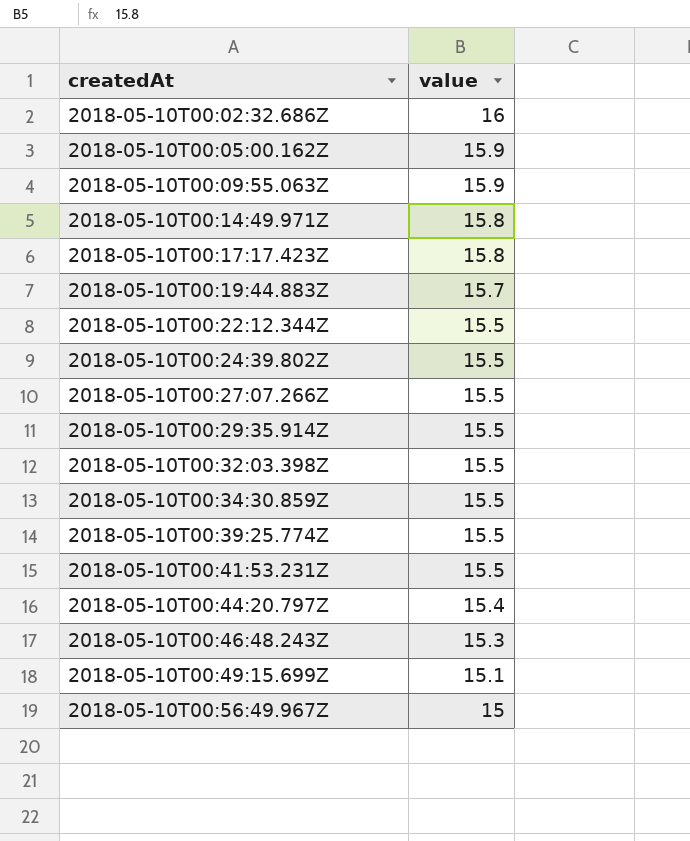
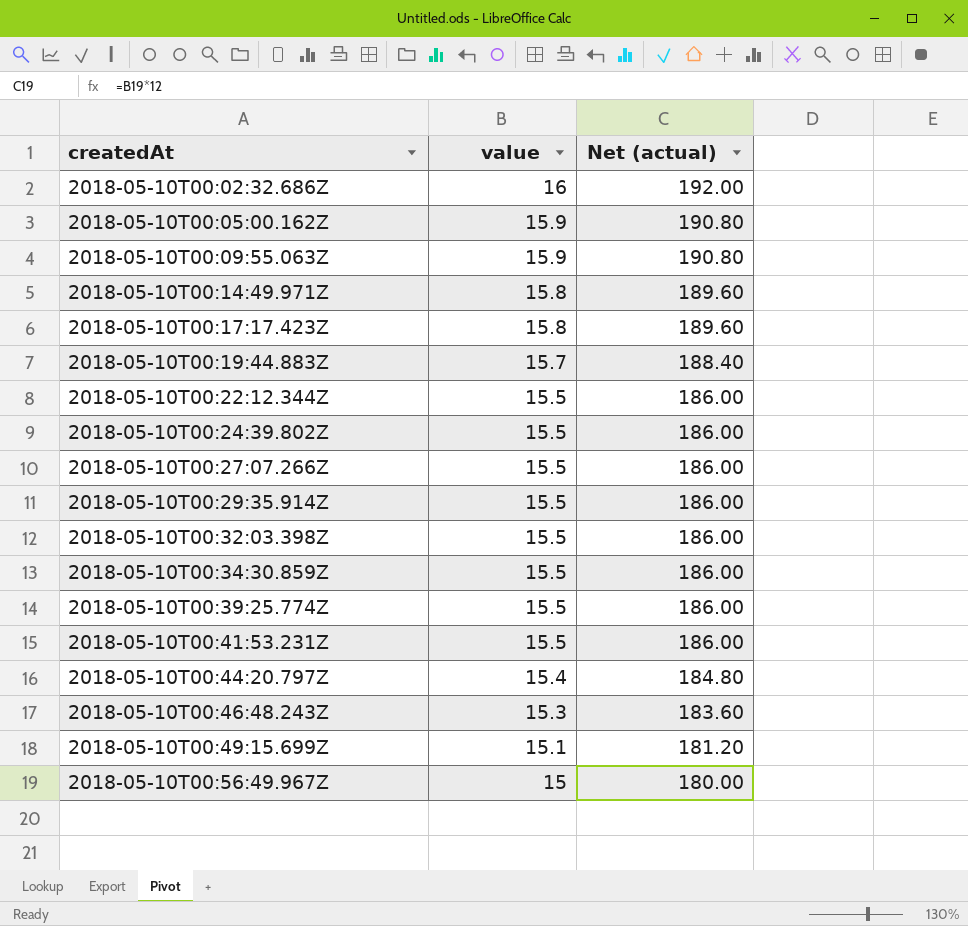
column Net (actual) | formula: none -> [value] * 12

